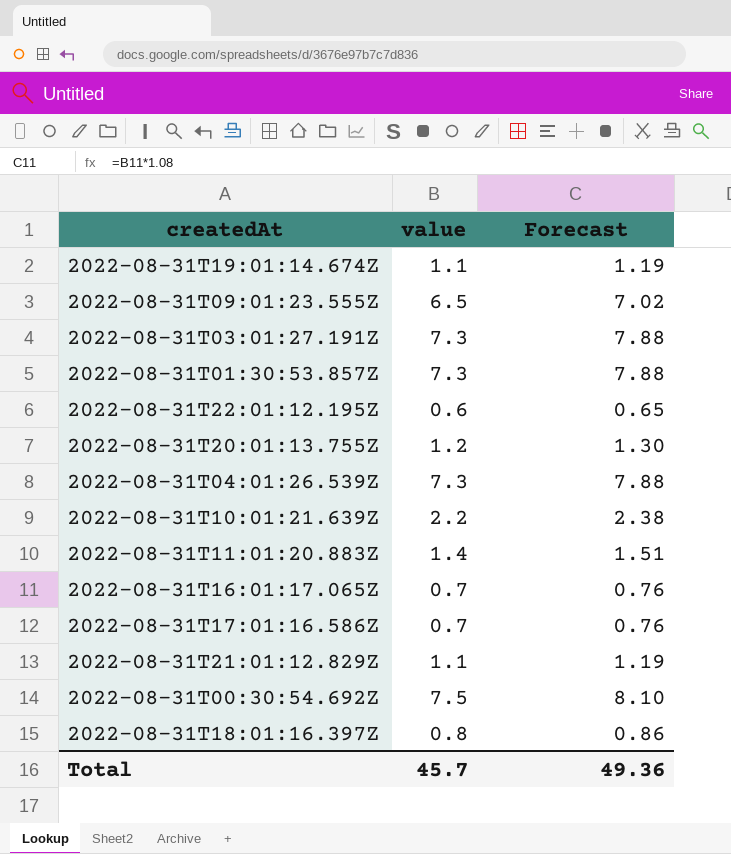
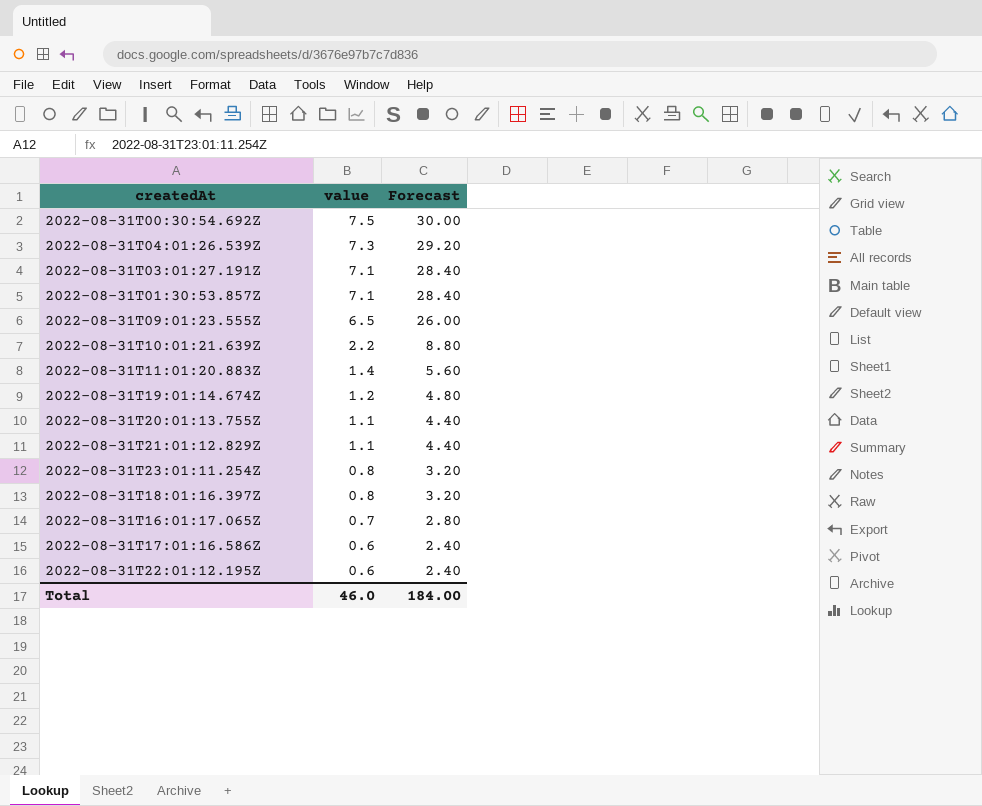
row order: none -> value descending
column Forecast | formula: [value] * 1.08 -> [value] * 4
2022-08-31T03:01:27.191Z | value: 7.3 -> 7.1
2022-08-31T01:30:53.857Z | value: 7.3 -> 7.1
2022-08-31T19:01:14.674Z | value: 1.1 -> 1.2
2022-08-31T20:01:13.755Z | value: 1.2 -> 1.1
row 2022-08-31T23:01:11.254Z: none -> 0.8 | 3.20
2022-08-31T17:01:16.586Z | value: 0.7 -> 0.6
Total | value: 45.7 -> 46.0
Total | Forecast: 49.36 -> 184.00

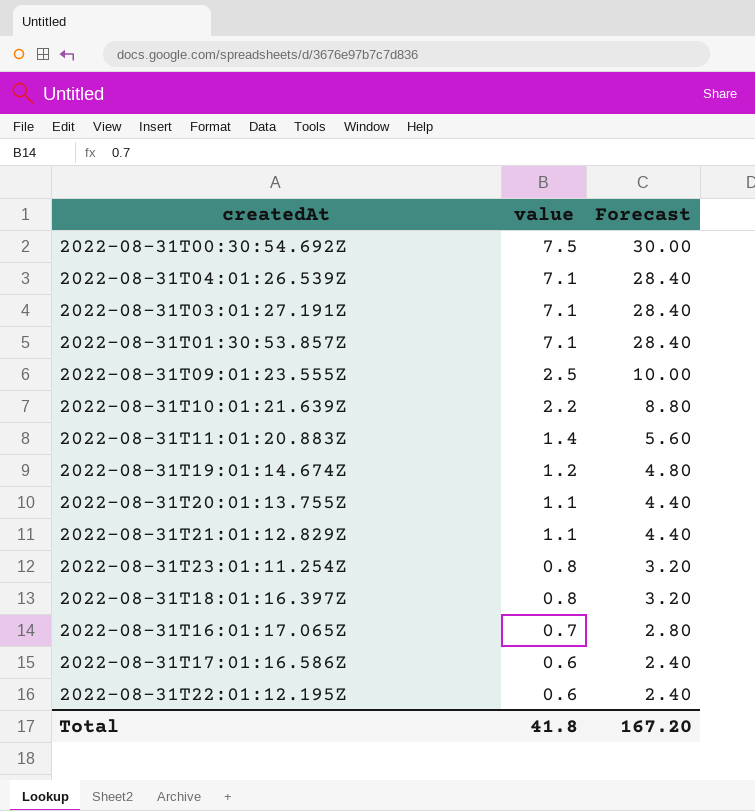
2022-08-31T04:01:26.539Z | value: 7.3 -> 7.1
2022-08-31T04:01:26.539Z | Forecast: 29.20 -> 28.40
2022-08-31T09:01:23.555Z | value: 6.5 -> 2.5
2022-08-31T09:01:23.555Z | Forecast: 26.00 -> 10.00
Total | value: 46.0 -> 41.8
Total | Forecast: 184.00 -> 167.20

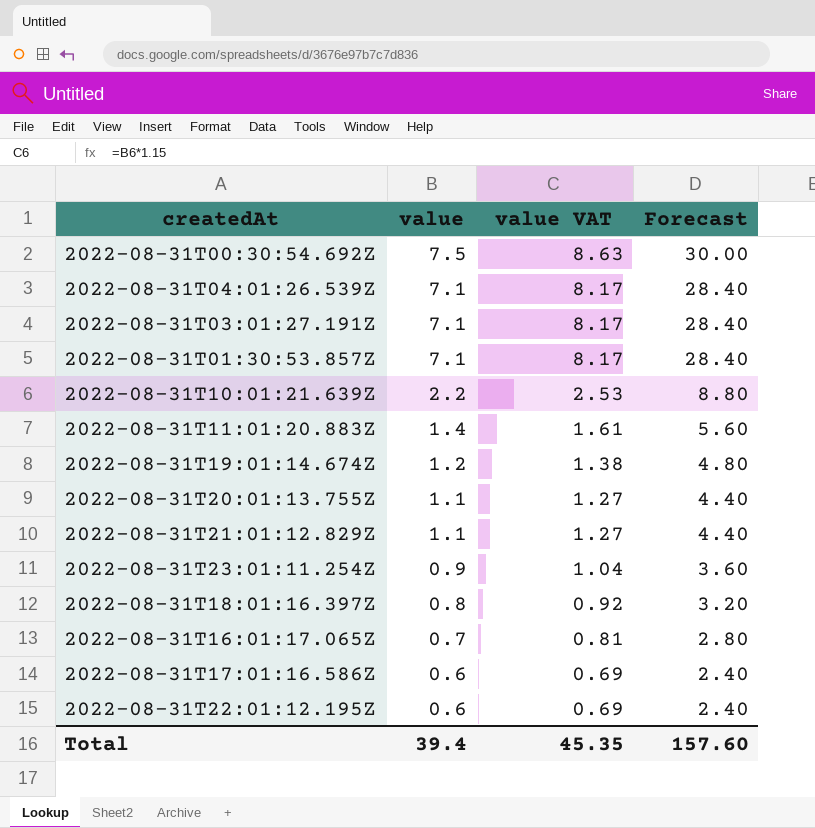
column value VAT | formula: none -> [value] * 1.15
row 2022-08-31T09:01:23.555Z: 2.5 | 10.00 -> none
2022-08-31T23:01:11.254Z | value: 0.8 -> 0.9
2022-08-31T23:01:11.254Z | Forecast: 3.20 -> 3.60
Total | value: 41.8 -> 39.4
Total | Forecast: 167.20 -> 157.60

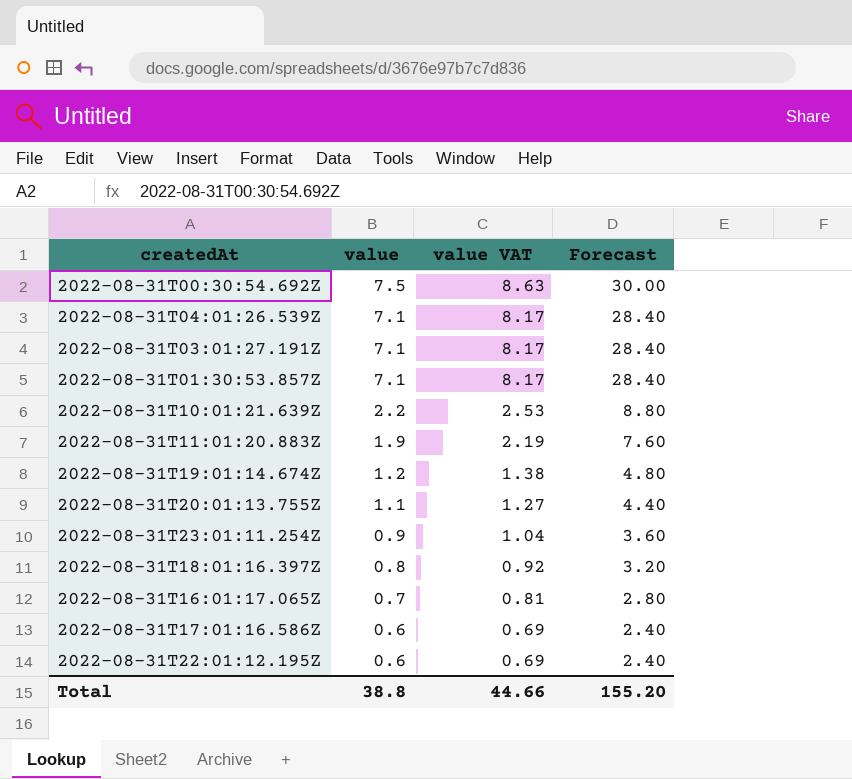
row 2022-08-31T21:01:12.829Z: 1.1 | 1.27 | 4.40 -> none
2022-08-31T11:01:20.883Z | value: 1.4 -> 1.9
2022-08-31T11:01:20.883Z | value VAT: 1.61 -> 2.19
2022-08-31T11:01:20.883Z | Forecast: 5.60 -> 7.60
Total | value: 39.4 -> 38.8
Total | value VAT: 45.35 -> 44.66
Total | Forecast: 157.60 -> 155.20

